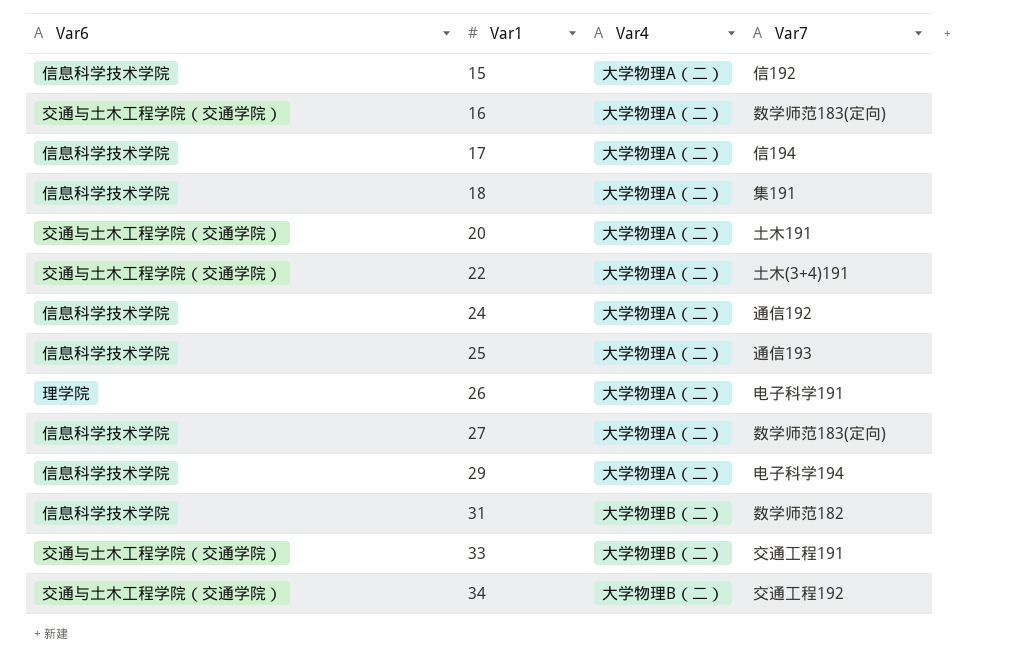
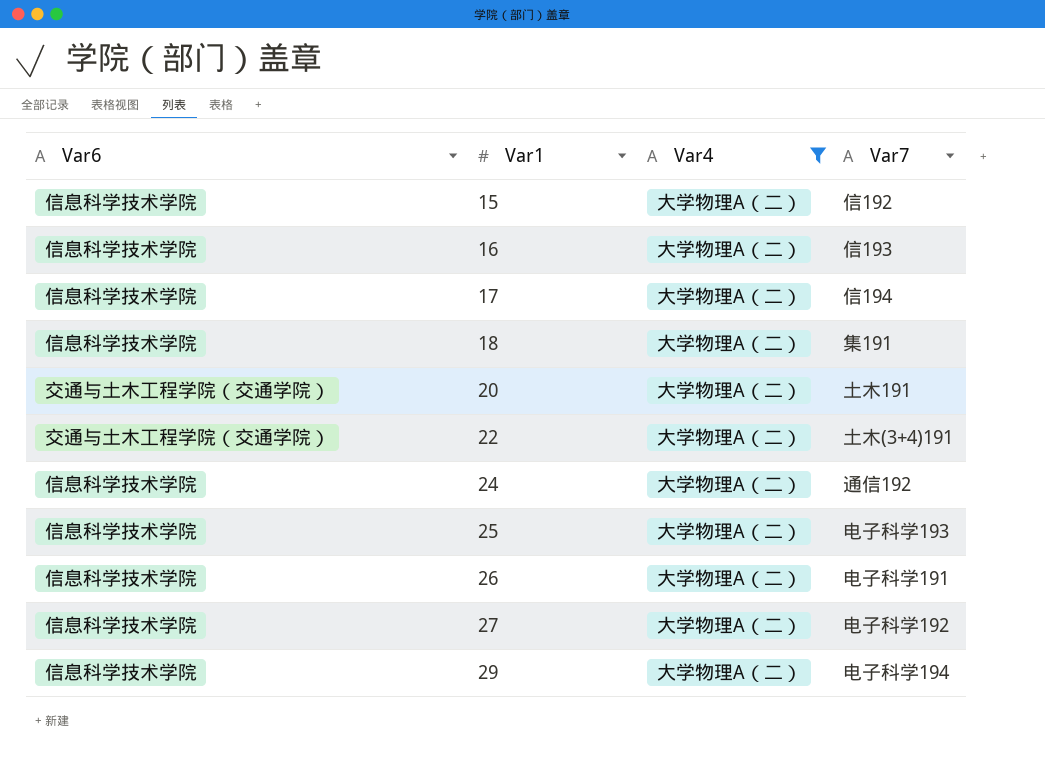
filter: none -> Var4 = 大学物理A（二）
16 | Var6: 交通与土木工程学院（交通学院） -> 信息科学技术学院
16 | Var7: 数学师范183(定向) -> 信193
25 | Var7: 通信193 -> 电子科学193
26 | Var6: 理学院 -> 信息科学技术学院
27 | Var7: 数学师范183(定向) -> 电子科学192

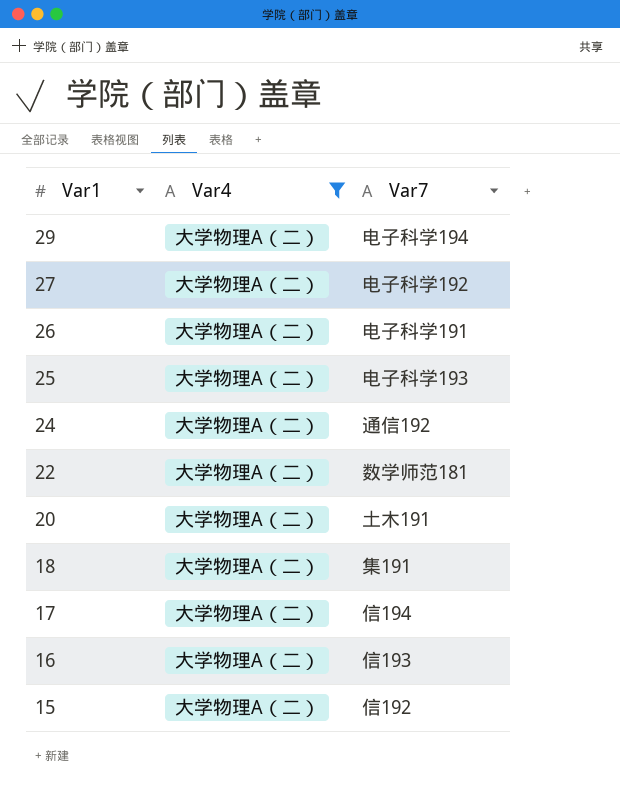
row order: Var1 ascending -> Var1 descending
column Var6 | position: 1 -> none
22 | Var7: 土木(3+4)191 -> 数学师范181

